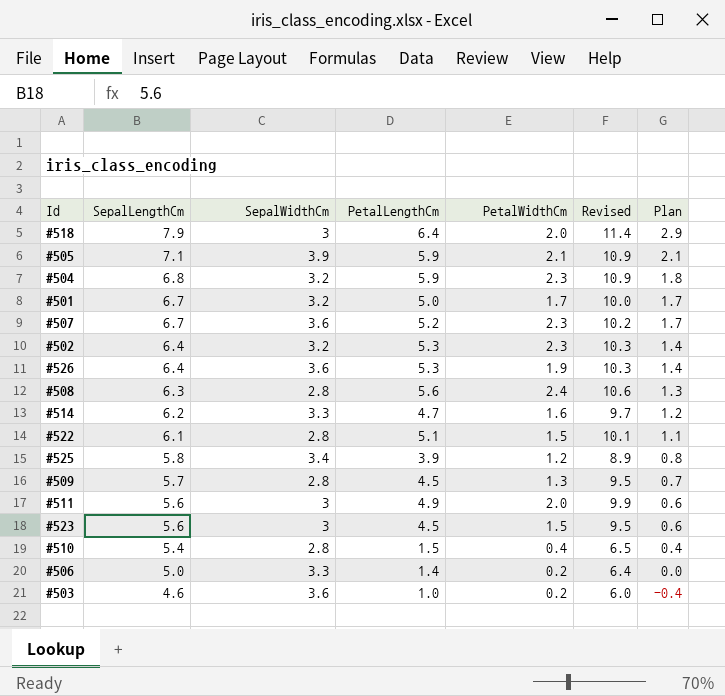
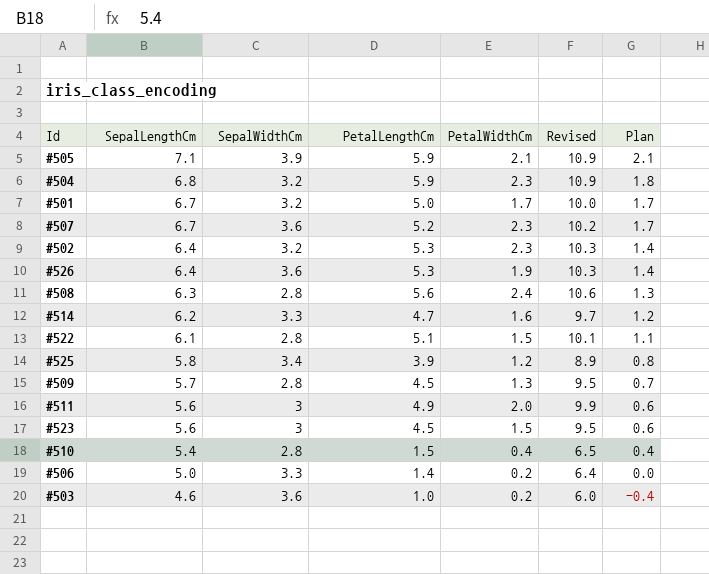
row #518: 7.9 | 3 | 6.4 | 2.0 | 11.4 | 2.9 -> none

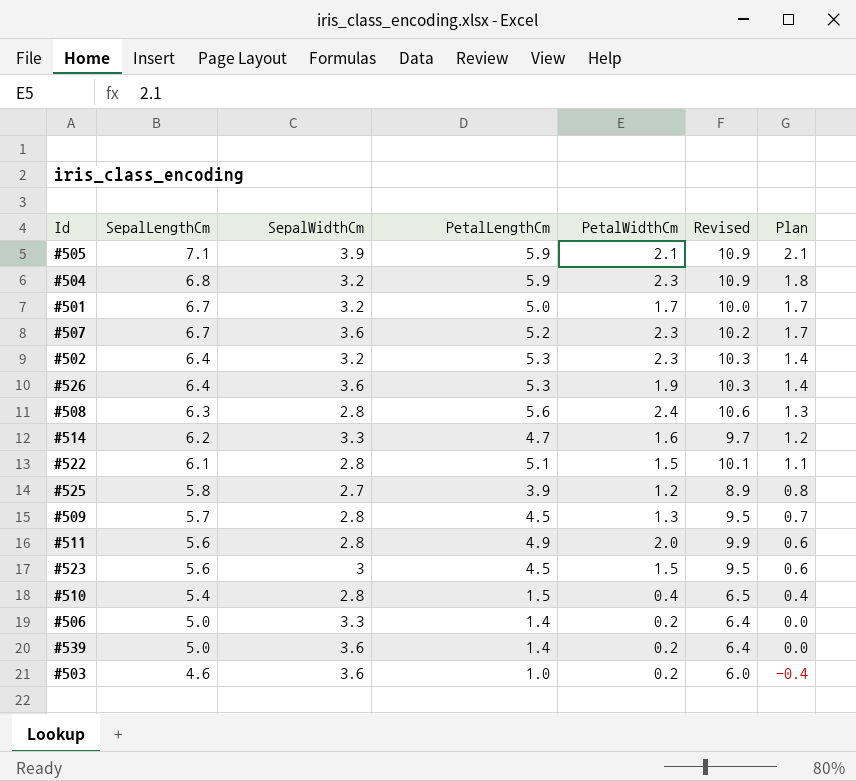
#525 | SepalWidthCm: 3.4 -> 2.7
#511 | SepalWidthCm: 3 -> 2.8
row #539: none -> 5.0 | 3.6 | 1.4 | 0.2 | 6.4 | 0.0

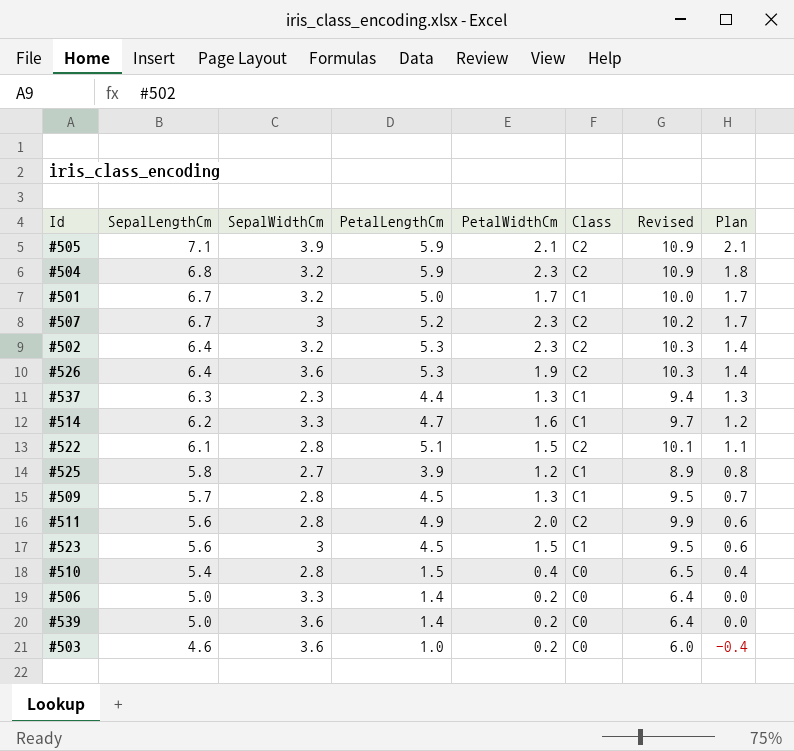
column Class | position: none -> 6
row #508: 6.3 | 2.8 | 5.6 | 2.4 | 10.6 | 1.3 -> none
#507 | SepalWidthCm: 3.6 -> 3
row #537: none -> 6.3 | 2.3 | 4.4 | 1.3 | C1 | 9.4 | 1.3

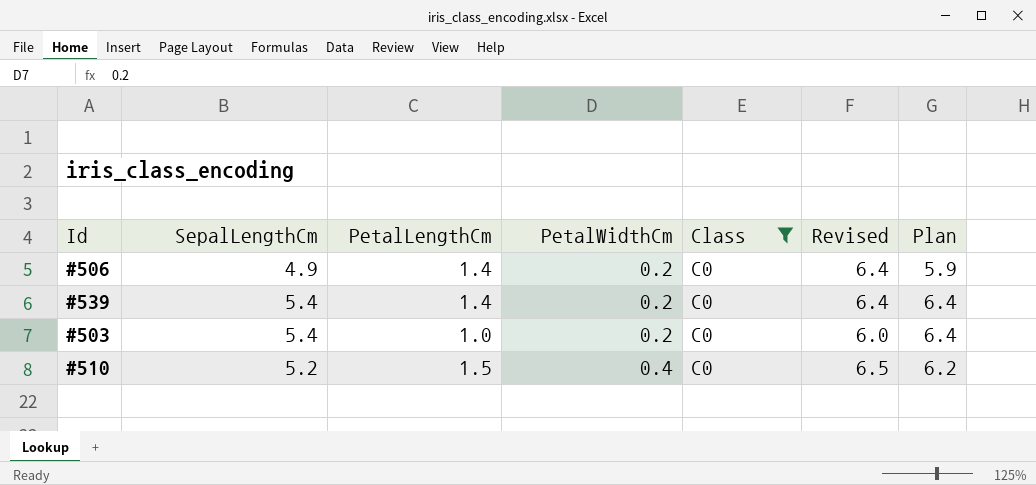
filter: none -> Class = C0
row order: SepalLengthCm descending -> PetalWidthCm ascending
column SepalWidthCm | position: 3 -> none
column Plan | formula: [SepalLengthCm] - 5 -> [SepalLengthCm] + 1
#506 | SepalLengthCm: 5.0 -> 4.9
#539 | SepalLengthCm: 5.0 -> 5.4
#503 | SepalLengthCm: 4.6 -> 5.4
#510 | SepalLengthCm: 5.4 -> 5.2

